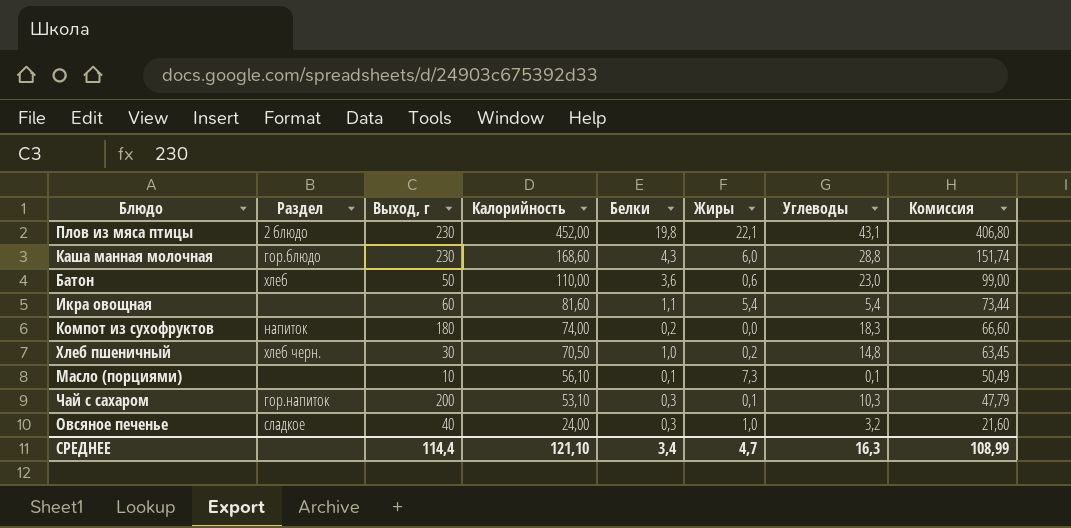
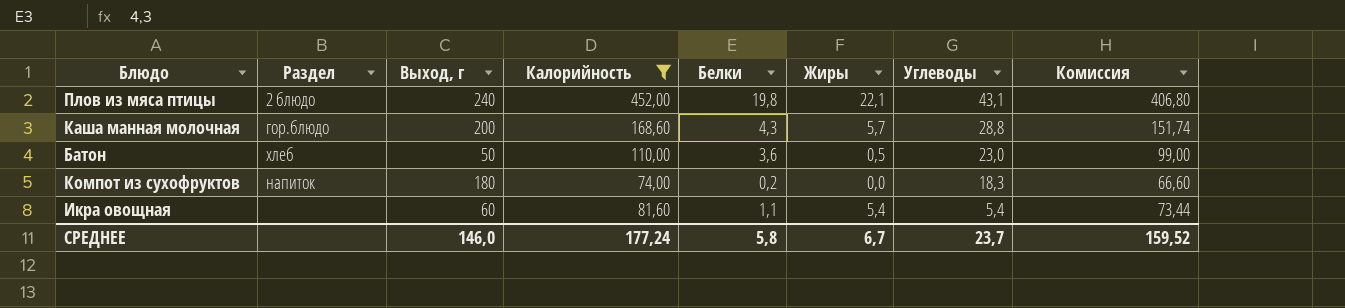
filter: none -> Калорийность >= 74,00
row order: Калорийность descending -> Углеводы descending
Плов из мяса птицы | Выход, г: 230 -> 240
Каша манная молочная | Выход, г: 230 -> 200
Каша манная молочная | Жиры: 6,0 -> 5,7
Батон | Жиры: 0,6 -> 0,5
СРЕДНЕЕ | Выход, г: 114,4 -> 146,0
СРЕДНЕЕ | Калорийность: 121,10 -> 177,24
СРЕДНЕЕ | Белки: 3,4 -> 5,8
СРЕДНЕЕ | Жиры: 4,7 -> 6,7
СРЕДНЕЕ | Углеводы: 16,3 -> 23,7
СРЕДНЕЕ | Комиссия: 108,99 -> 159,52

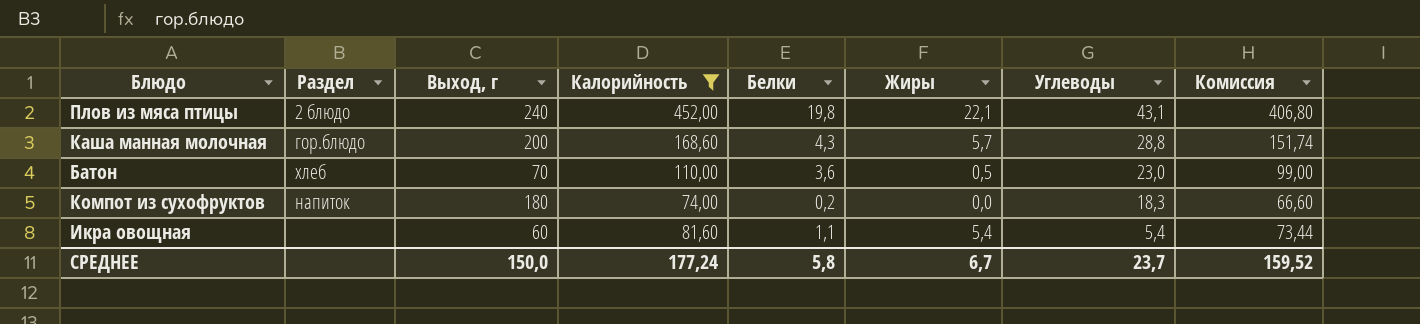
Батон | Выход, г: 50 -> 70
СРЕДНЕЕ | Выход, г: 146,0 -> 150,0

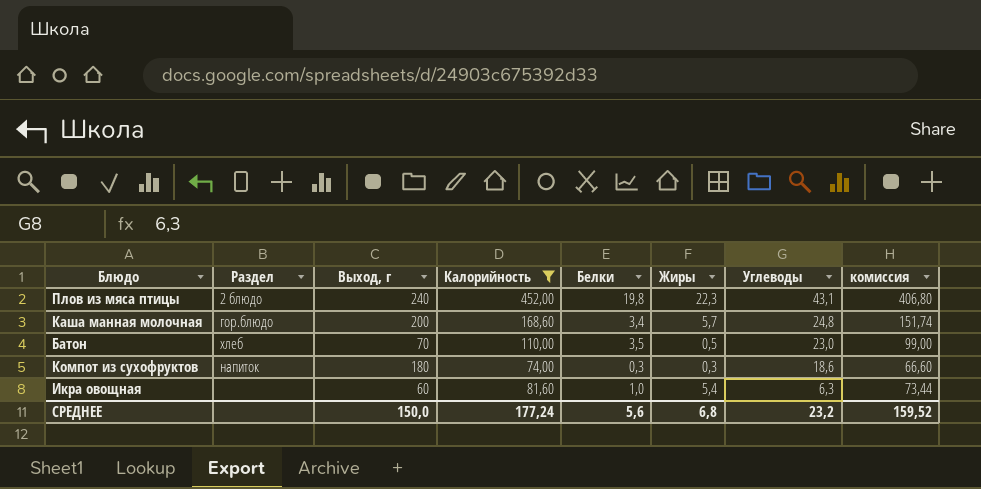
column name: Комиссия -> комиссия
Плов из мяса птицы | Жиры: 22,1 -> 22,3
Каша манная молочная | Белки: 4,3 -> 3,4
Каша манная молочная | Углеводы: 28,8 -> 24,8
Батон | Белки: 3,6 -> 3,5
Компот из сухофруктов | Белки: 0,2 -> 0,3
Компот из сухофруктов | Жиры: 0,0 -> 0,3
Компот из сухофруктов | Углеводы: 18,3 -> 18,6
Икра овощная | Белки: 1,1 -> 1,0
Икра овощная | Углеводы: 5,4 -> 6,3
СРЕДНЕЕ | Белки: 5,8 -> 5,6
СРЕДНЕЕ | Жиры: 6,7 -> 6,8
СРЕДНЕЕ | Углеводы: 23,7 -> 23,2

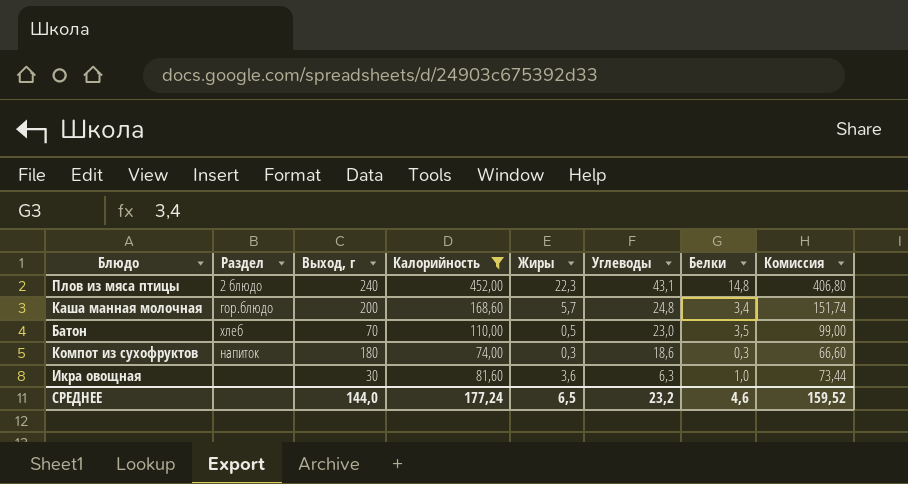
column Белки | position: 5 -> 7
column name: комиссия -> Комиссия
Плов из мяса птицы | Белки: 19,8 -> 14,8
Икра овощная | Выход, г: 60 -> 30
Икра овощная | Жиры: 5,4 -> 3,6
СРЕДНЕЕ | Выход, г: 150,0 -> 144,0
СРЕДНЕЕ | Жиры: 6,8 -> 6,5
СРЕДНЕЕ | Белки: 5,6 -> 4,6

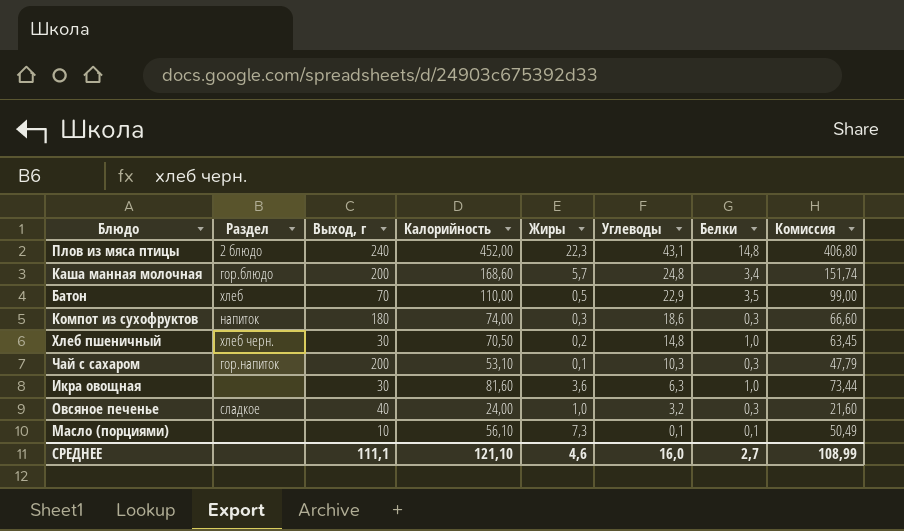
filter: Калорийность >= 74,00 -> none
Батон | Углеводы: 23,0 -> 22,9
СРЕДНЕЕ | Выход, г: 144,0 -> 111,1
СРЕДНЕЕ | Калорийность: 177,24 -> 121,10
СРЕДНЕЕ | Жиры: 6,5 -> 4,6
СРЕДНЕЕ | Углеводы: 23,2 -> 16,0
СРЕДНЕЕ | Белки: 4,6 -> 2,7
СРЕДНЕЕ | Комиссия: 159,52 -> 108,99

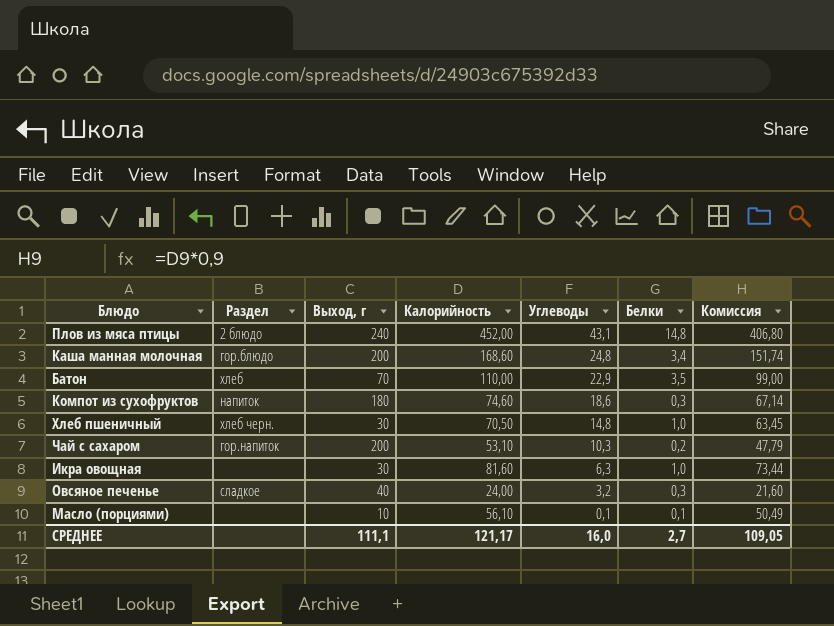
column Жиры | position: 5 -> none
Компот из сухофруктов | Калорийность: 74,00 -> 74,60
Компот из сухофруктов | Комиссия: 66,60 -> 67,14
Чай с сахаром | Белки: 0,3 -> 0,2
СРЕДНЕЕ | Калорийность: 121,10 -> 121,17
СРЕДНЕЕ | Комиссия: 108,99 -> 109,05

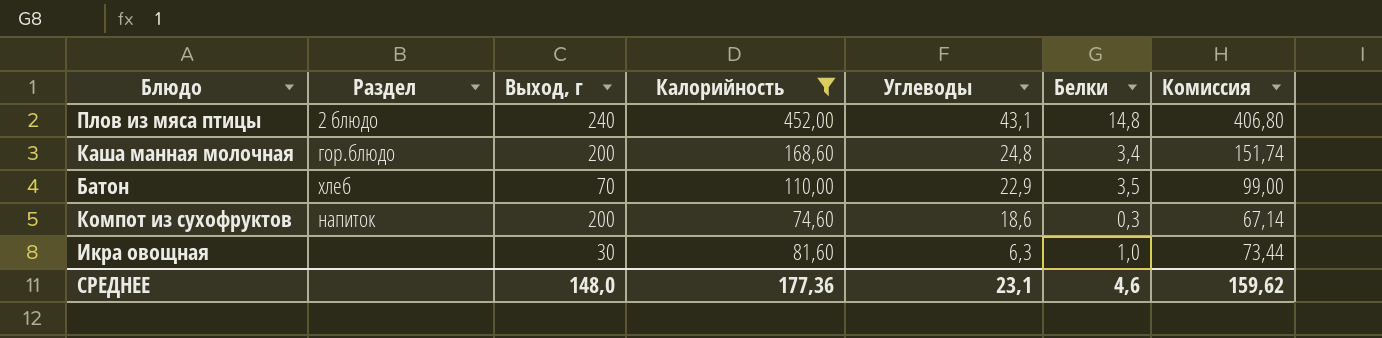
filter: none -> Калорийность >= 74,60
Компот из сухофруктов | Выход, г: 180 -> 200
СРЕДНЕЕ | Выход, г: 111,1 -> 148,0
СРЕДНЕЕ | Калорийность: 121,17 -> 177,36
СРЕДНЕЕ | Углеводы: 16,0 -> 23,1
СРЕДНЕЕ | Белки: 2,7 -> 4,6
СРЕДНЕЕ | Комиссия: 109,05 -> 159,62

